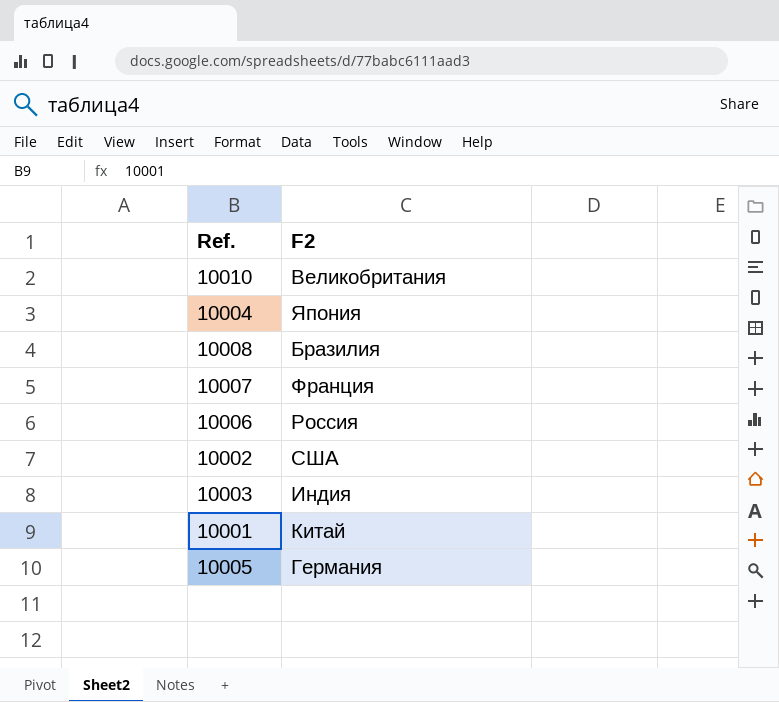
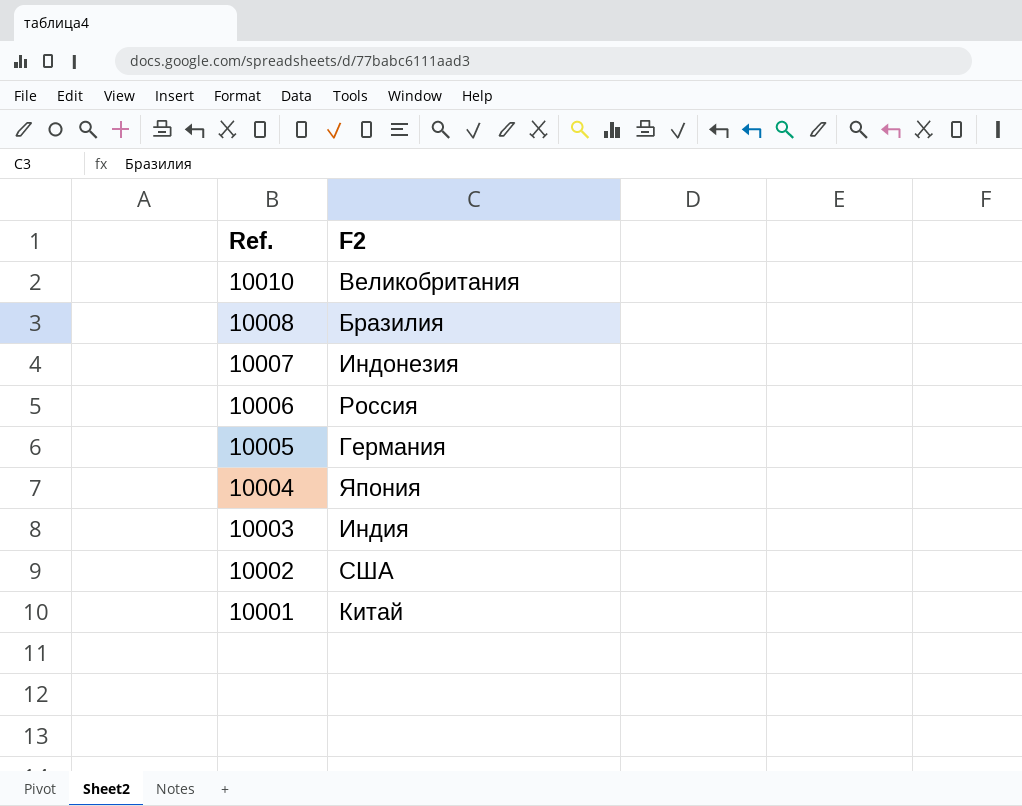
row order: none -> Ref. descending
10007 | F2: Франция -> Индонезия

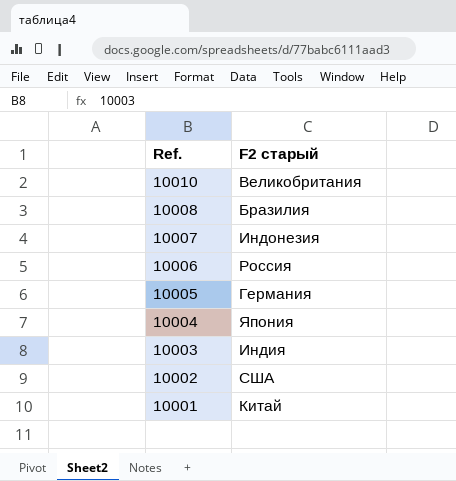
column name: F2 -> F2 старый

